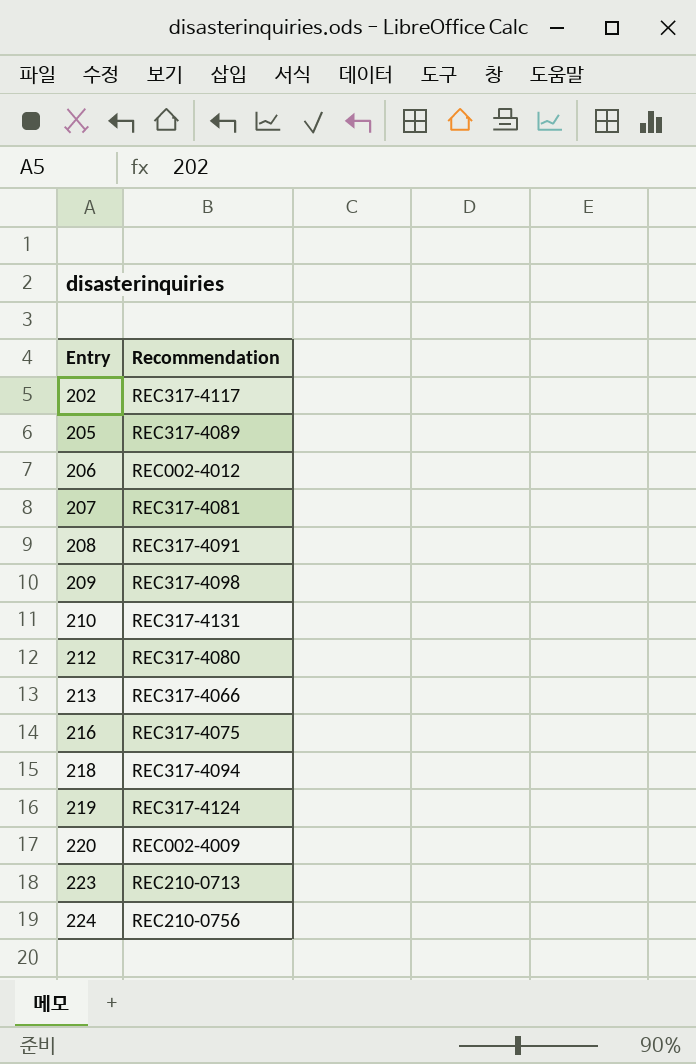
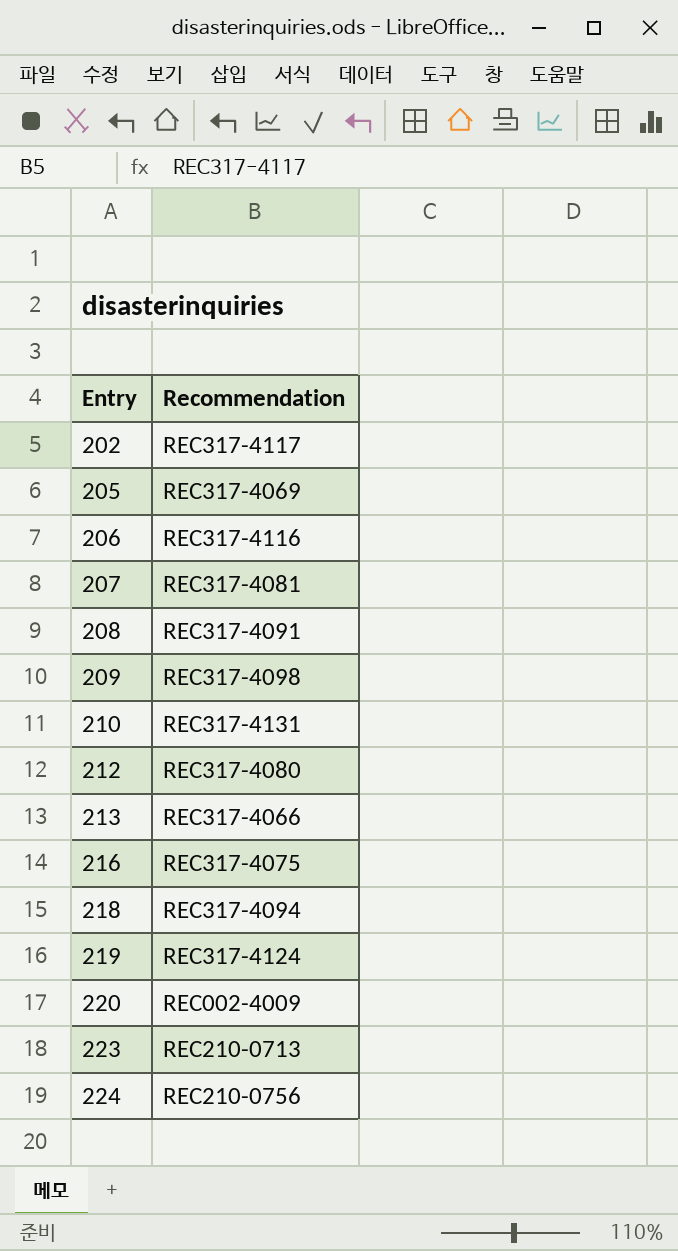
205 | Recommendation: REC317-4089 -> REC317-4069
206 | Recommendation: REC002-4012 -> REC317-4116

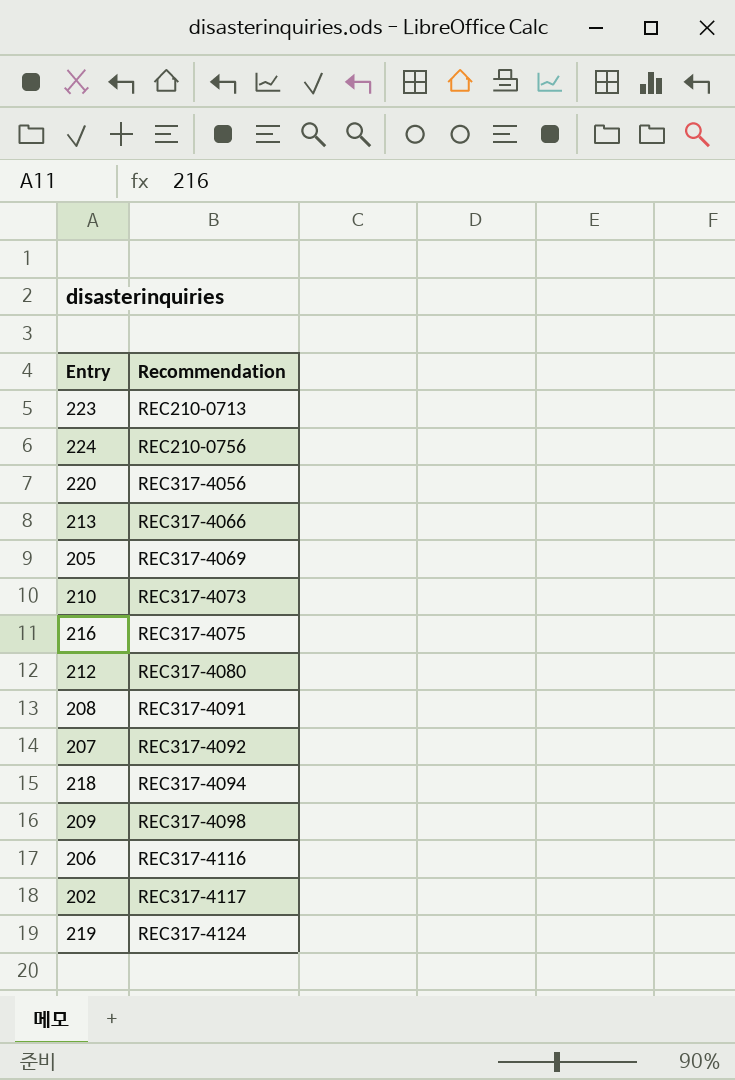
row order: Entry ascending -> Recommendation ascending
220 | Recommendation: REC002-4009 -> REC317-4056
210 | Recommendation: REC317-4131 -> REC317-4073
207 | Recommendation: REC317-4081 -> REC317-4092

